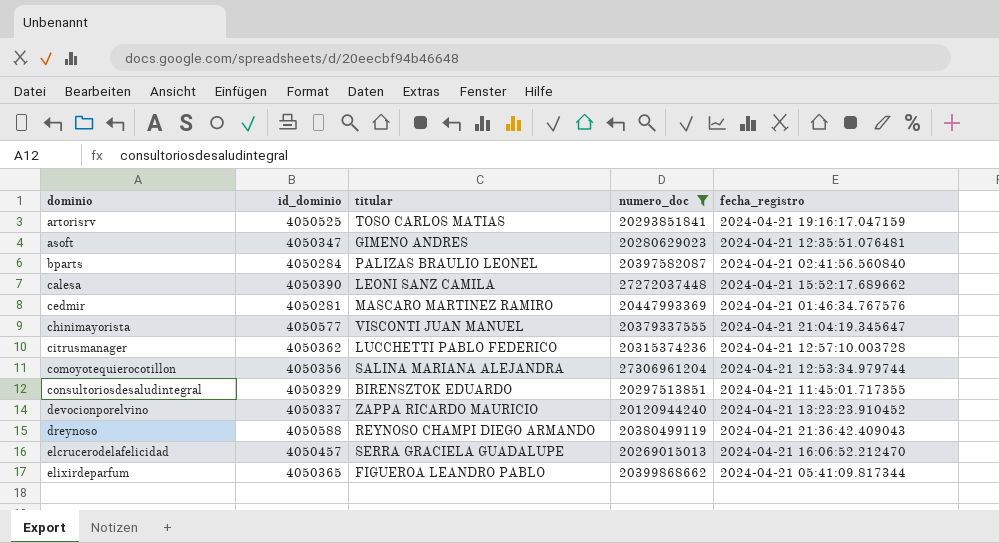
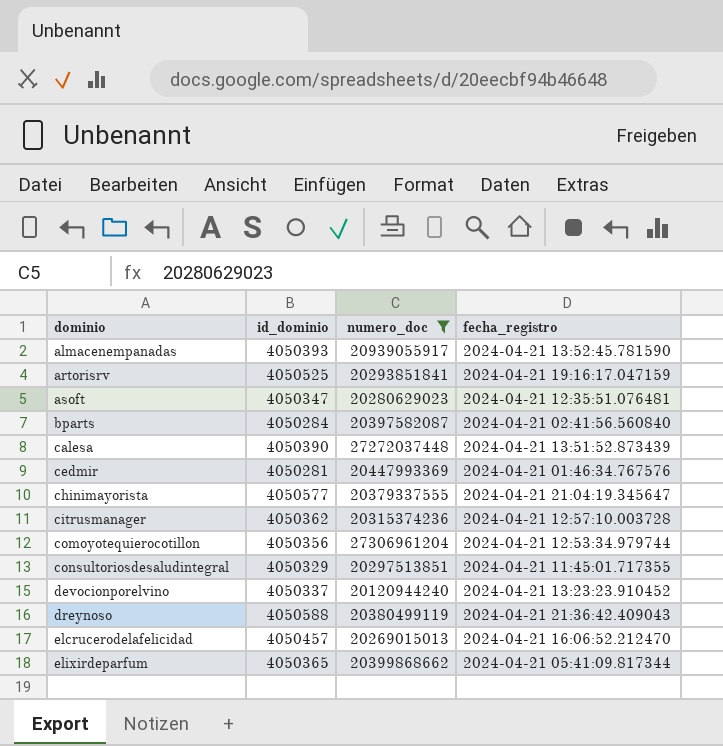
column titular | position: 3 -> none
row almacenempanadas: none -> 4050393 | 20939055917 | 2024-04-21 13:52:45.781590
calesa | fecha_registro: 2024-04-21 15:52:17.689662 -> 2024-04-21 13:51:52.873439

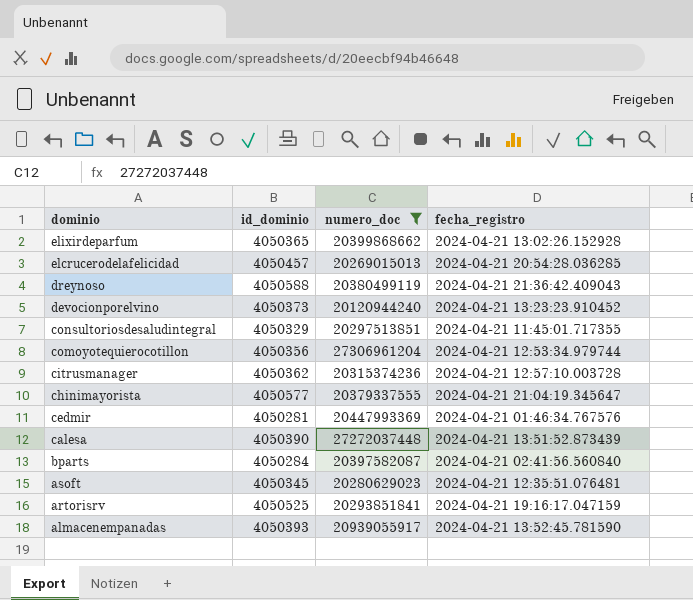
row order: dominio ascending -> dominio descending
elixirdeparfum | fecha_registro: 2024-04-21 05:41:09.817344 -> 2024-04-21 13:02:26.152928
elcrucerodelafelicidad | fecha_registro: 2024-04-21 16:06:52.212470 -> 2024-04-21 20:54:28.036285
devocionporelvino | id_dominio: 4050337 -> 4050373
asoft | id_dominio: 4050347 -> 4050345

